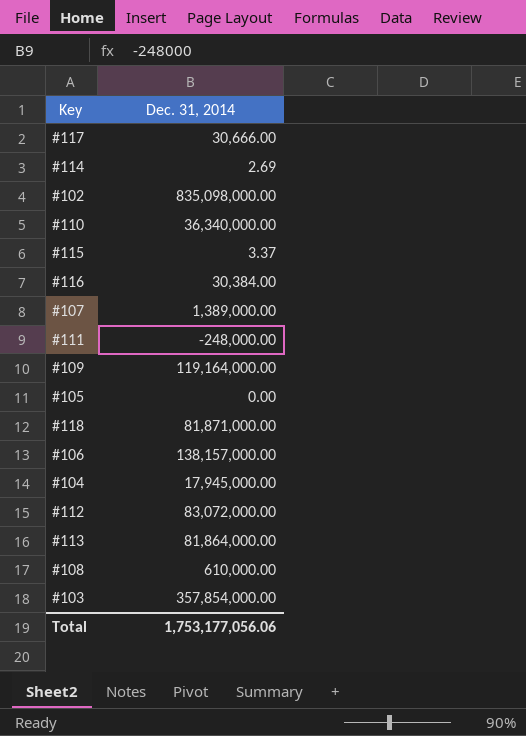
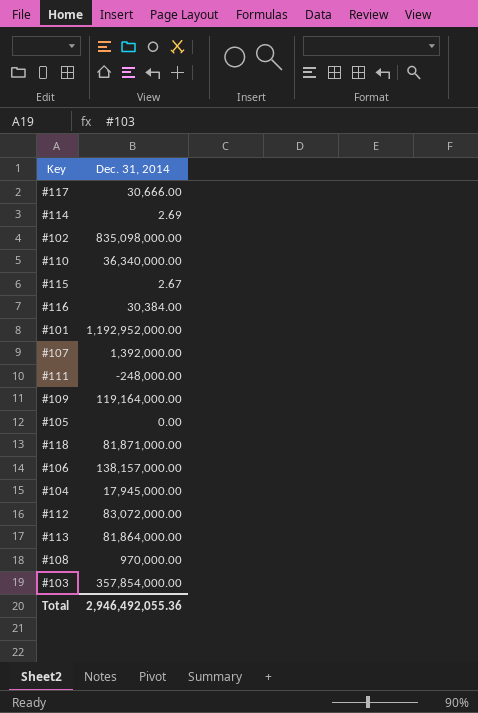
#115 | Dec. 31, 2014: 3.37 -> 2.67
row #101: none -> 1,192,952,000.00
#107 | Dec. 31, 2014: 1,389,000.00 -> 1,392,000.00
#108 | Dec. 31, 2014: 610,000.00 -> 970,000.00
Total | Dec. 31, 2014: 1,753,177,056.06 -> 2,946,492,055.36

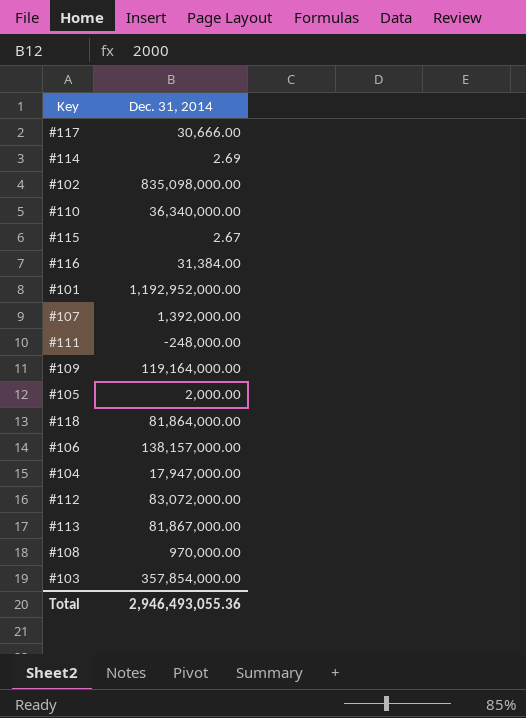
#116 | Dec. 31, 2014: 30,384.00 -> 31,384.00
#105 | Dec. 31, 2014: 0.00 -> 2,000.00
#118 | Dec. 31, 2014: 81,871,000.00 -> 81,864,000.00
#104 | Dec. 31, 2014: 17,945,000.00 -> 17,947,000.00
#113 | Dec. 31, 2014: 81,864,000.00 -> 81,867,000.00
Total | Dec. 31, 2014: 2,946,492,055.36 -> 2,946,493,055.36

